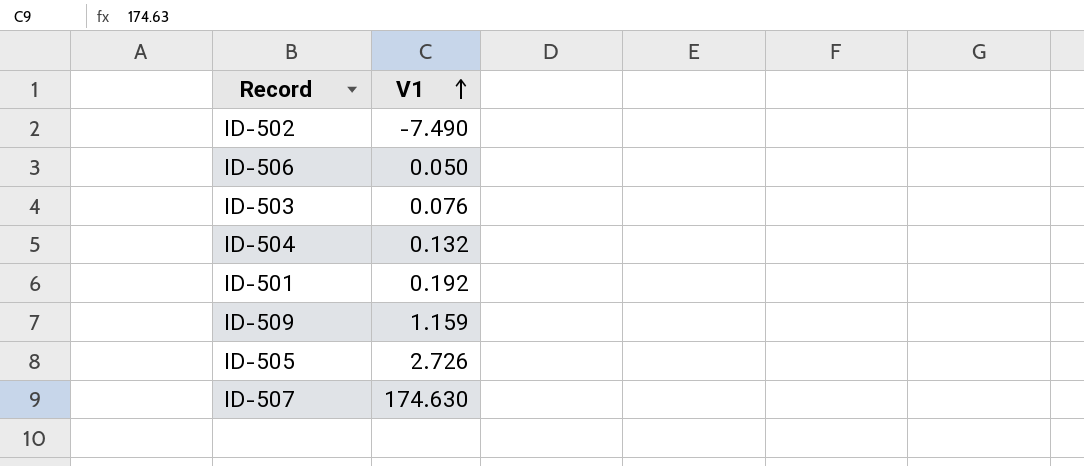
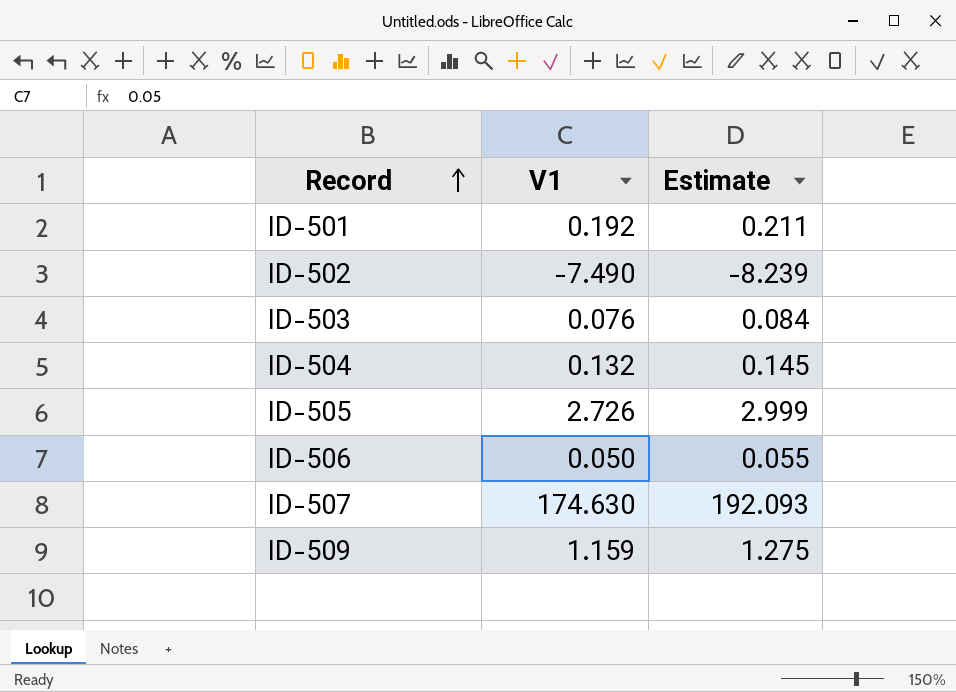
row order: V1 ascending -> Record ascending
column Estimate | formula: none -> [V1] * 1.1

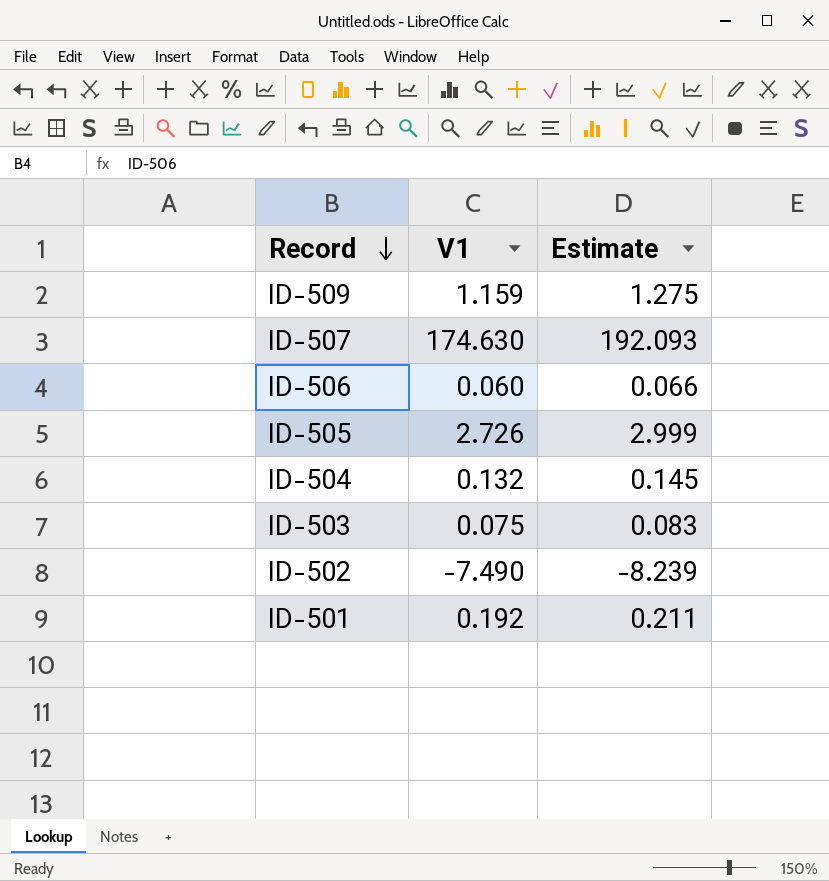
row order: Record ascending -> Record descending
ID-506 | V1: 0.050 -> 0.060
ID-506 | Estimate: 0.055 -> 0.066
ID-503 | V1: 0.076 -> 0.075
ID-503 | Estimate: 0.084 -> 0.083

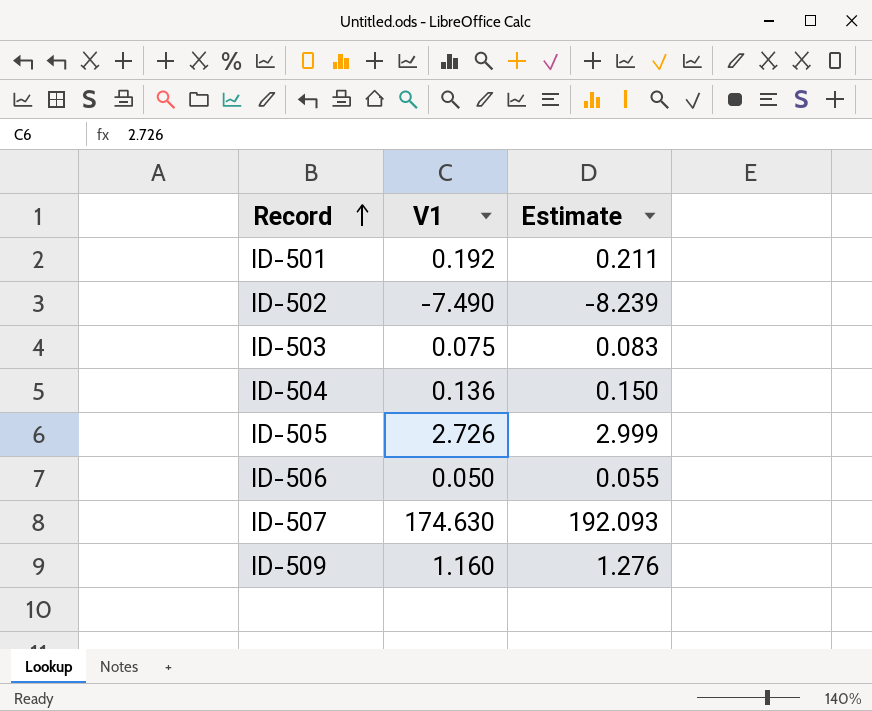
row order: Record descending -> Record ascending
ID-504 | V1: 0.132 -> 0.136
ID-504 | Estimate: 0.145 -> 0.150
ID-506 | V1: 0.060 -> 0.050
ID-506 | Estimate: 0.066 -> 0.055
ID-509 | V1: 1.159 -> 1.160
ID-509 | Estimate: 1.275 -> 1.276

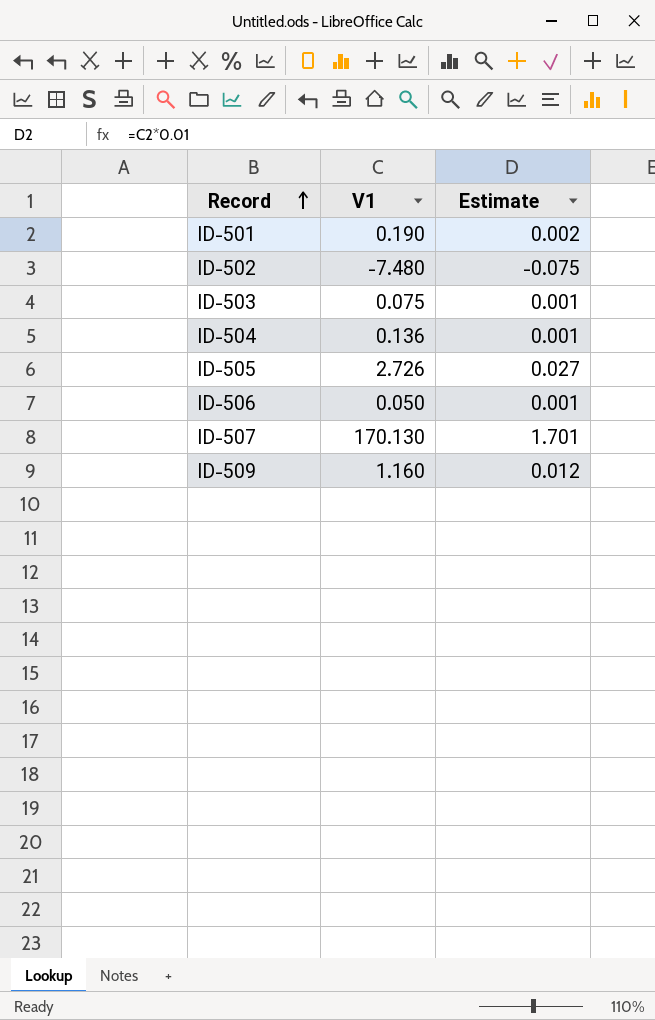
column Estimate | formula: [V1] * 1.1 -> [V1] * 0.01
ID-501 | V1: 0.192 -> 0.190
ID-502 | V1: -7.490 -> -7.480
ID-507 | V1: 174.630 -> 170.130

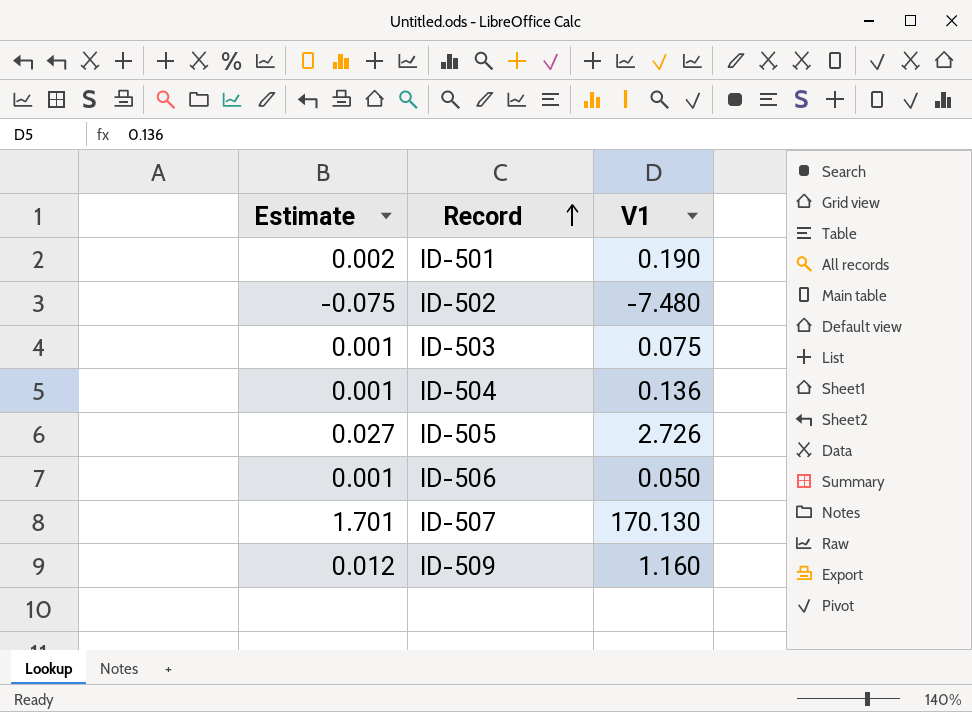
column Estimate | position: 3 -> 1

